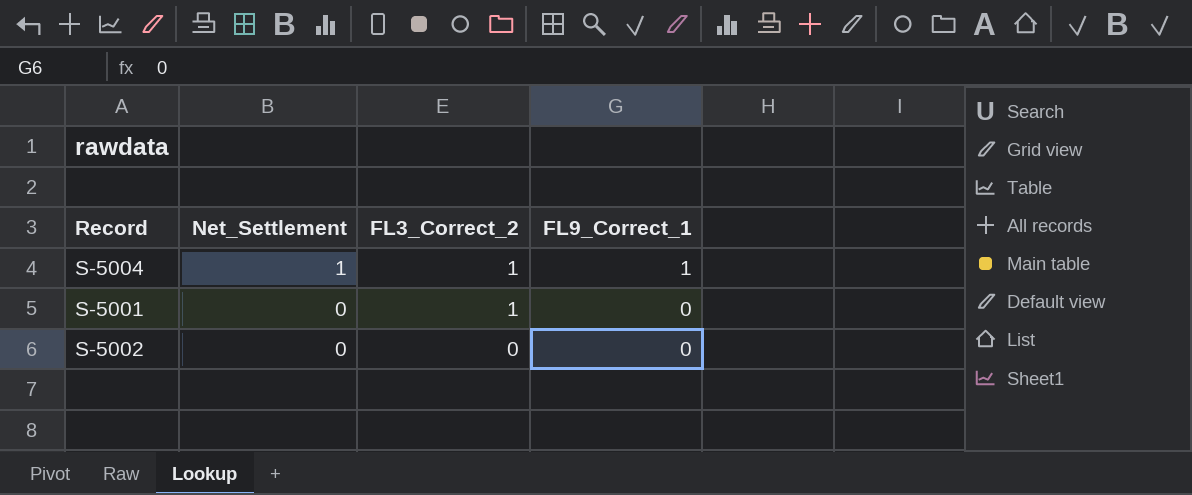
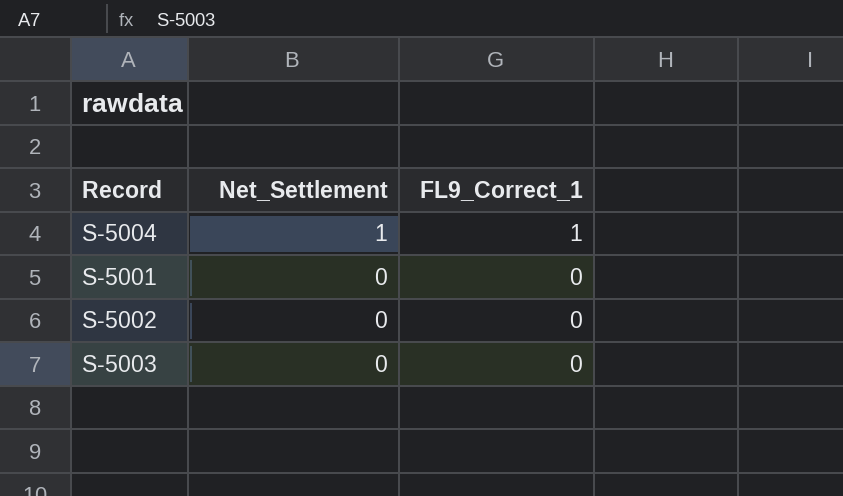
column FL3_Correct_2 | position: 3 -> none
row S-5003: none -> 0 | 0

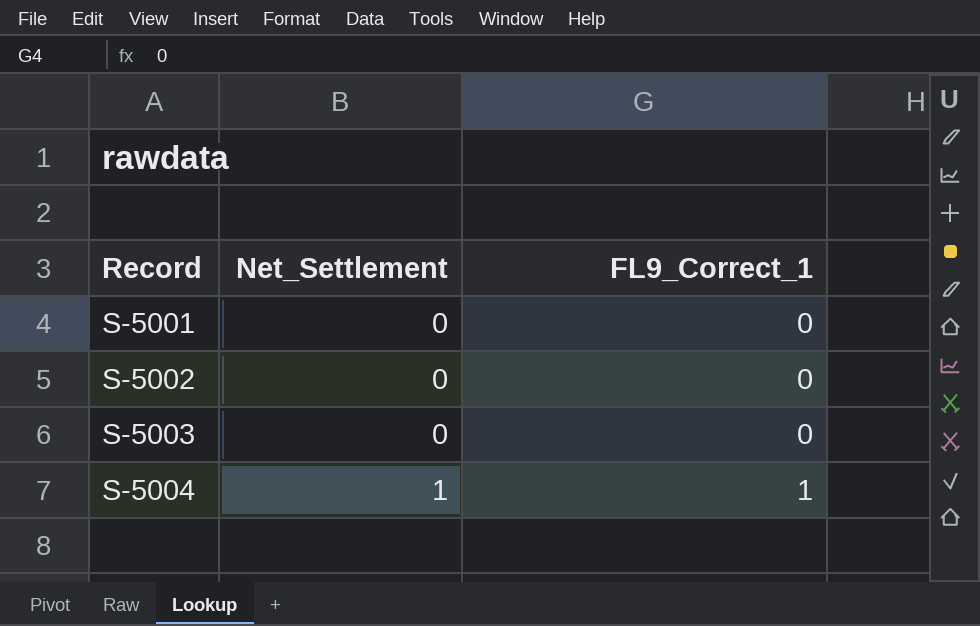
row order: Net_Settlement descending -> Record ascending

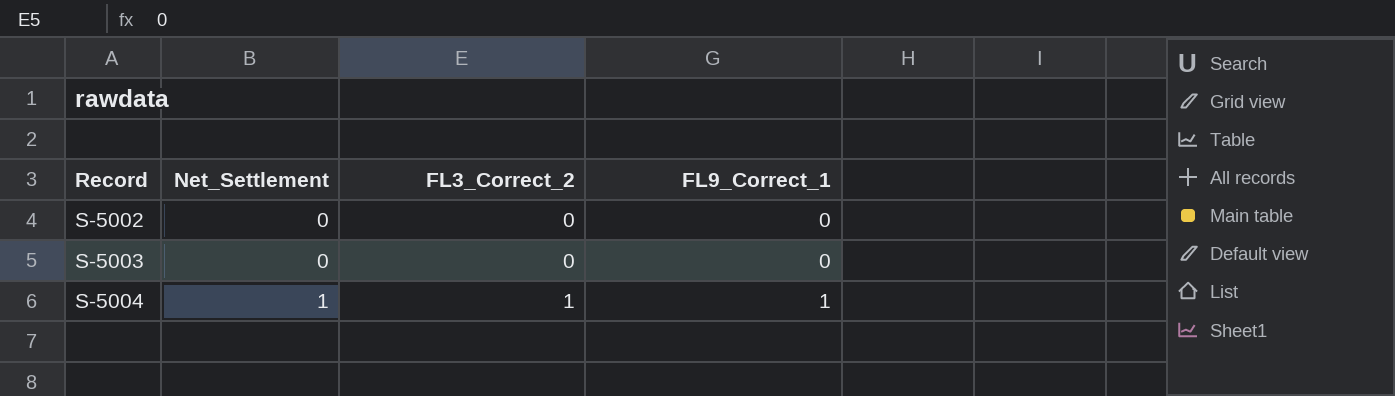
column FL3_Correct_2 | position: none -> 3
row S-5001: 0 | 0 -> none

